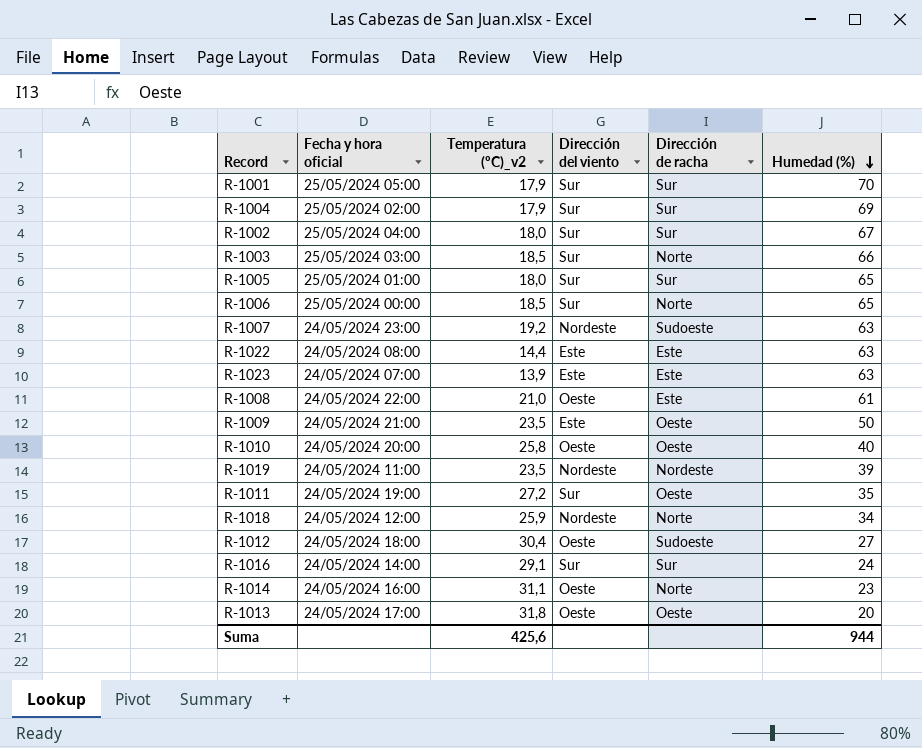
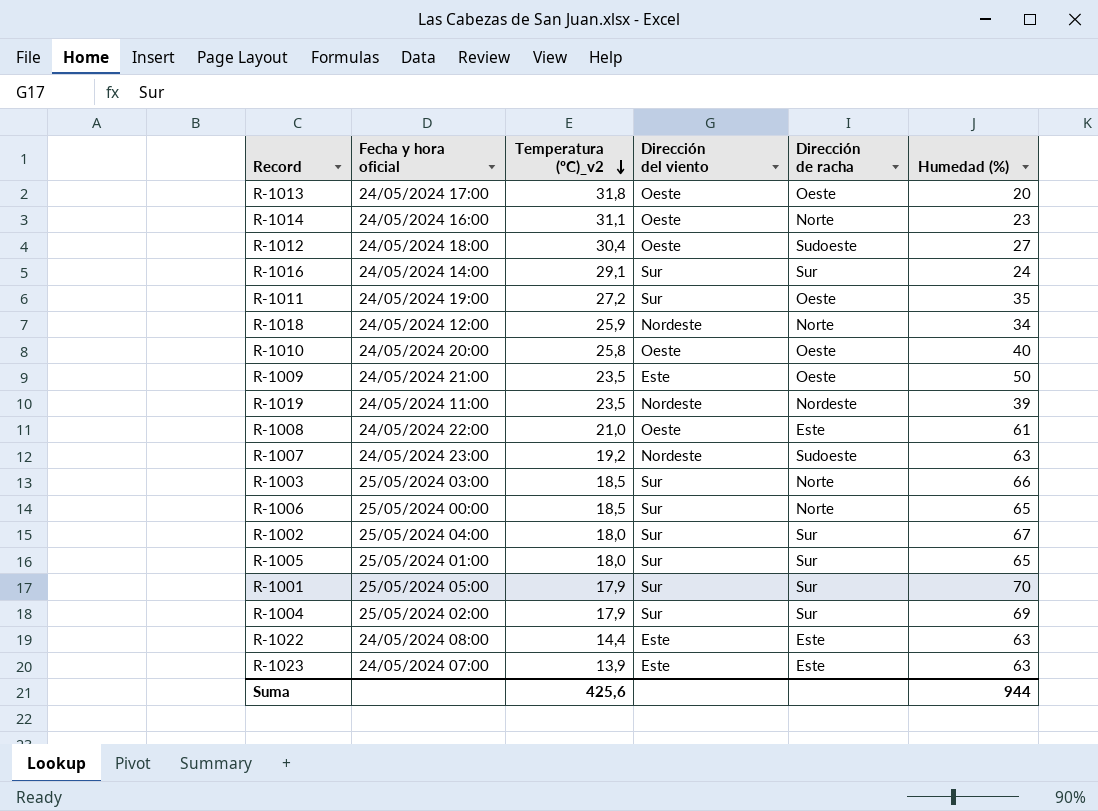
row order: Humedad (%) descending -> Temperatura (ºC)_v2 descending

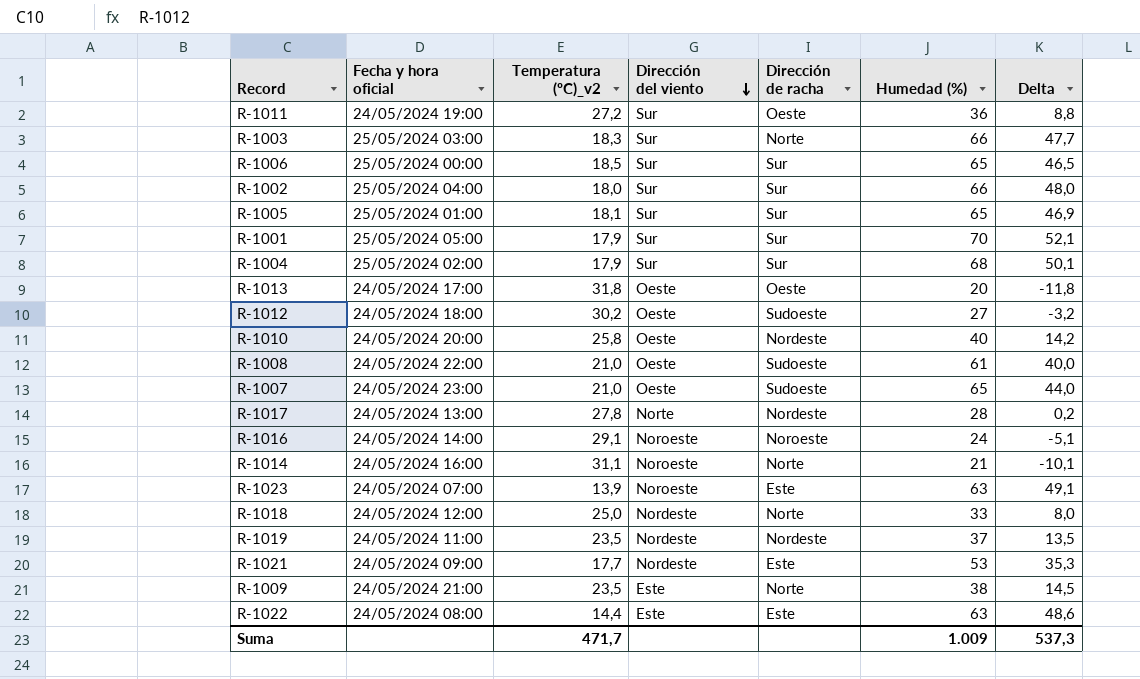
row order: Temperatura (ºC)_v2 descending -> Dirección del viento descending
column Delta | formula: none -> [Humedad (%)] - [Temperatura (ºC)_v2]
R-1011 | Humedad (%): 35 -> 36
R-1003 | Temperatura (ºC)_v2: 18,5 -> 18,3
R-1006 | Dirección de racha: Norte -> Sur
R-1002 | Humedad (%): 67 -> 66
R-1005 | Temperatura (ºC)_v2: 18,0 -> 18,1
R-1004 | Humedad (%): 69 -> 68
R-1012 | Temperatura (ºC)_v2: 30,4 -> 30,2
R-1010 | Dirección de racha: Oeste -> Nordeste
R-1008 | Dirección de racha: Este -> Sudoeste
R-1007 | Temperatura (ºC)_v2: 19,2 -> 21,0
R-1007 | Dirección del viento: Nordeste -> Oeste
R-1007 | Humedad (%): 63 -> 65
row R-1017: none -> 24/05/2024 13:00 | 27,8 | Norte | Nordeste | 28 | 0,2
R-1016 | Dirección del viento: Sur -> Noroeste
R-1016 | Dirección de racha: Sur -> Noroeste
R-1014 | Dirección del viento: Oeste -> Noroeste
R-1014 | Humedad (%): 23 -> 21
R-1023 | Dirección del viento: Este -> Noroeste
R-1018 | Temperatura (ºC)_v2: 25,9 -> 25,0
R-1018 | Humedad (%): 34 -> 33
R-1019 | Humedad (%): 39 -> 37
row R-1021: none -> 24/05/2024 09:00 | 17,7 | Nordeste | Este | 53 | 35,3
R-1009 | Dirección de racha: Oeste -> Norte
R-1009 | Humedad (%): 50 -> 38
Suma | Temperatura (ºC)_v2: 425,6 -> 471,7
Suma | Humedad (%): 944 -> 1.009

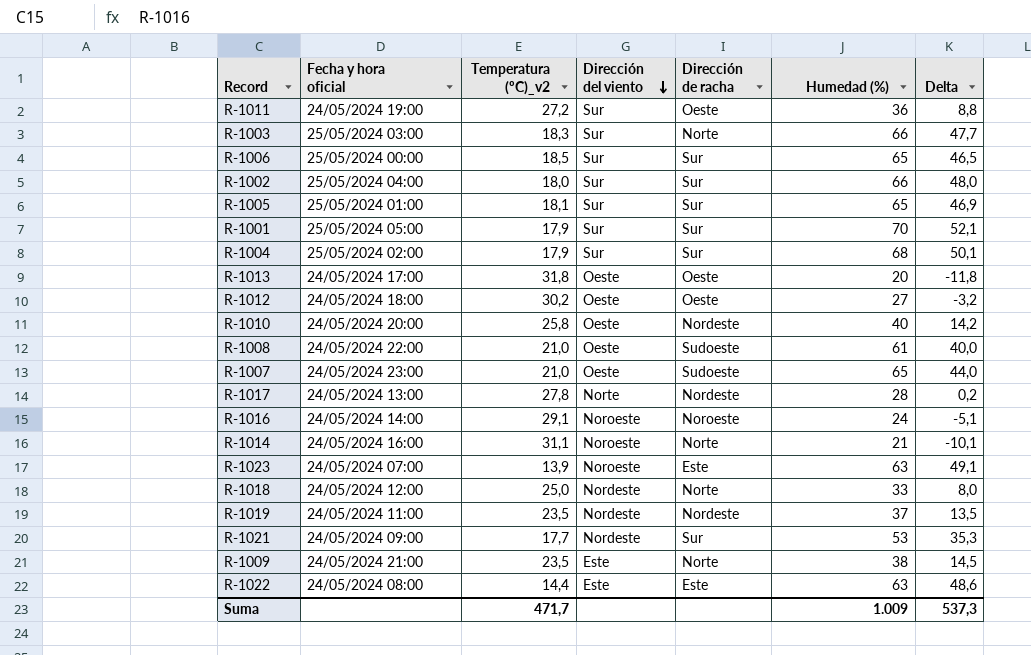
R-1012 | Dirección de racha: Sudoeste -> Oeste
R-1021 | Dirección de racha: Este -> Sur

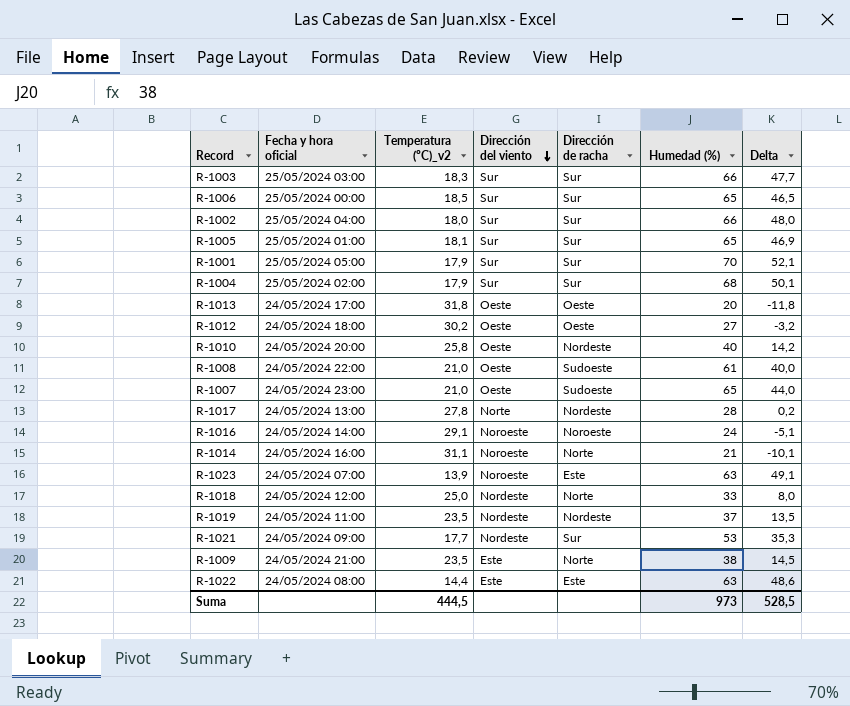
row R-1011: 24/05/2024 19:00 | 27,2 | Sur | Oeste | 36 | 8,8 -> none
R-1003 | Dirección de racha: Norte -> Sur
Suma | Temperatura (ºC)_v2: 471,7 -> 444,5
Suma | Humedad (%): 1.009 -> 973
Suma | Delta: 537,3 -> 528,5

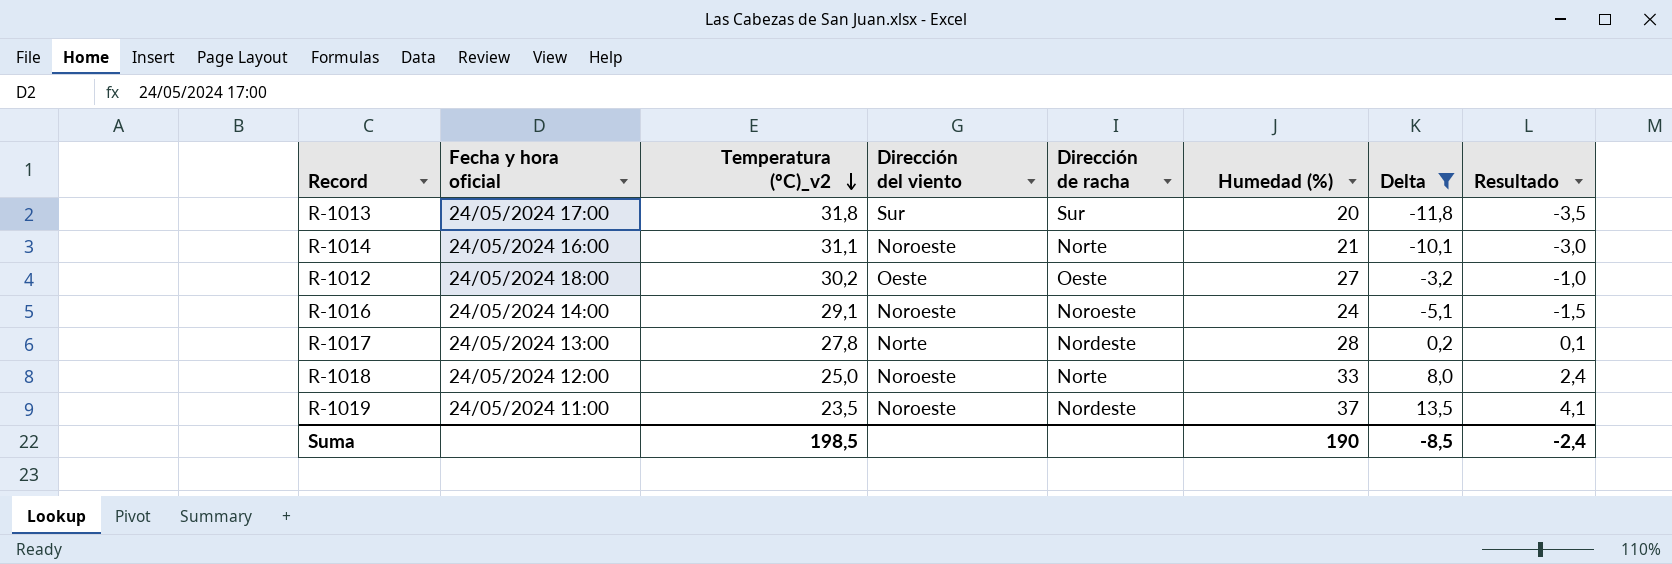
filter: none -> Delta <= 13,5
row order: Dirección del viento descending -> Temperatura (ºC)_v2 descending
column Resultado | formula: none -> [Delta] * 0,3
R-1013 | Dirección del viento: Oeste -> Sur
R-1013 | Dirección de racha: Oeste -> Sur
R-1018 | Dirección del viento: Nordeste -> Noroeste
R-1019 | Dirección del viento: Nordeste -> Noroeste
Suma | Temperatura (ºC)_v2: 444,5 -> 198,5
Suma | Humedad (%): 973 -> 190
Suma | Delta: 528,5 -> -8,5

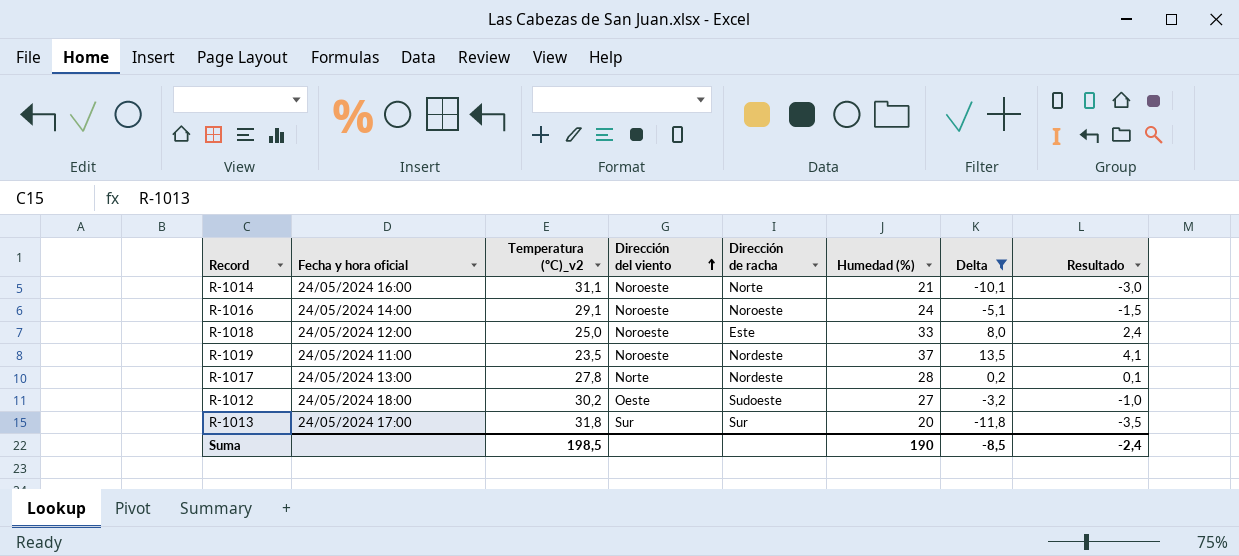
row order: Temperatura (ºC)_v2 descending -> Dirección del viento ascending
R-1018 | Dirección de racha: Norte -> Este
R-1012 | Dirección de racha: Oeste -> Sudoeste

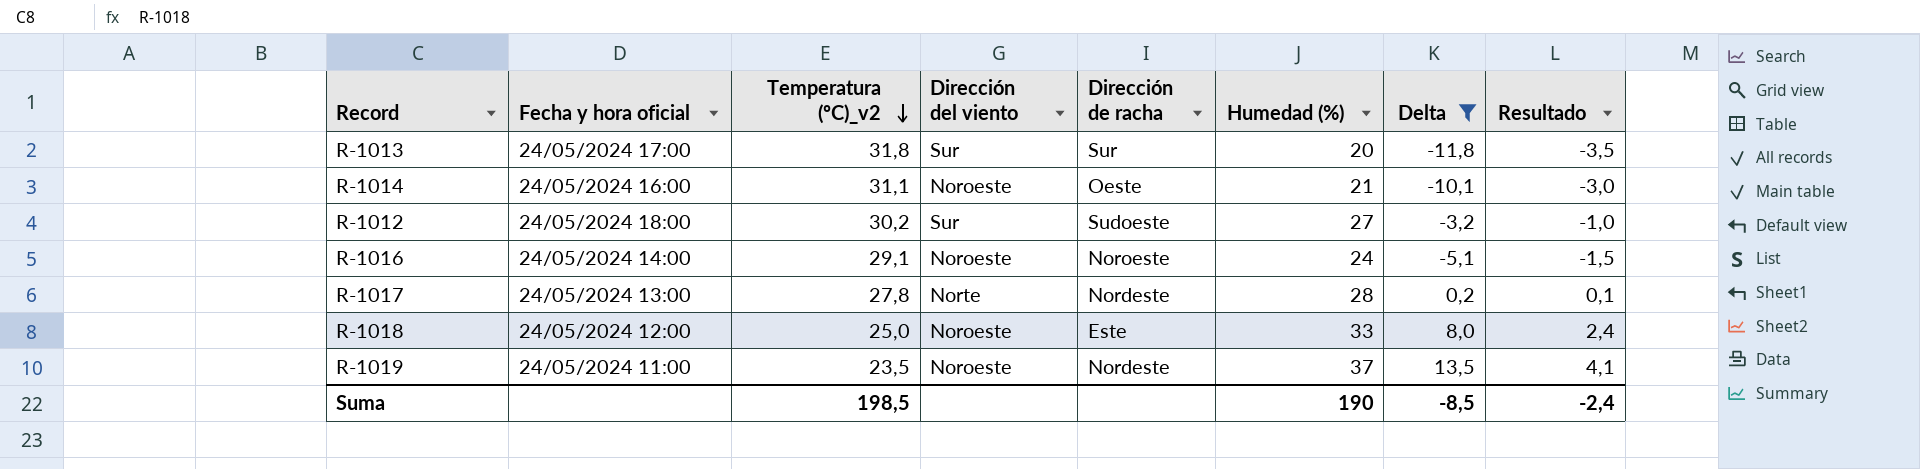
row order: Dirección del viento ascending -> Temperatura (ºC)_v2 descending
R-1014 | Dirección de racha: Norte -> Oeste
R-1012 | Dirección del viento: Oeste -> Sur

